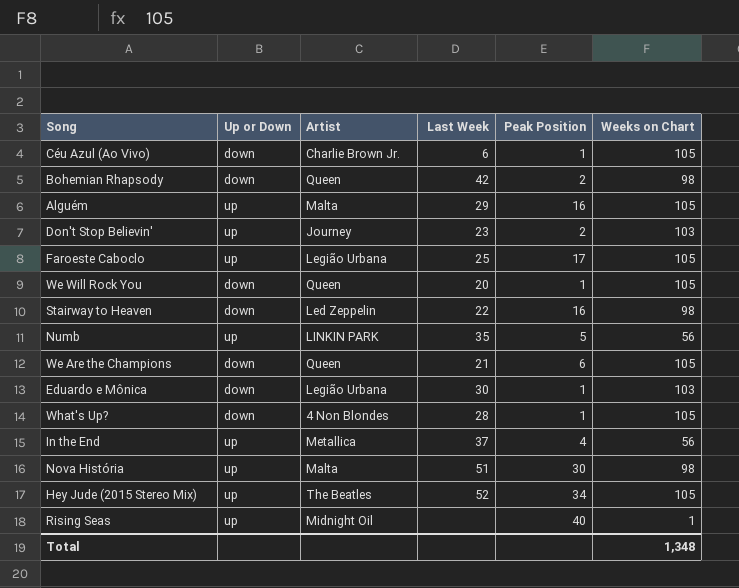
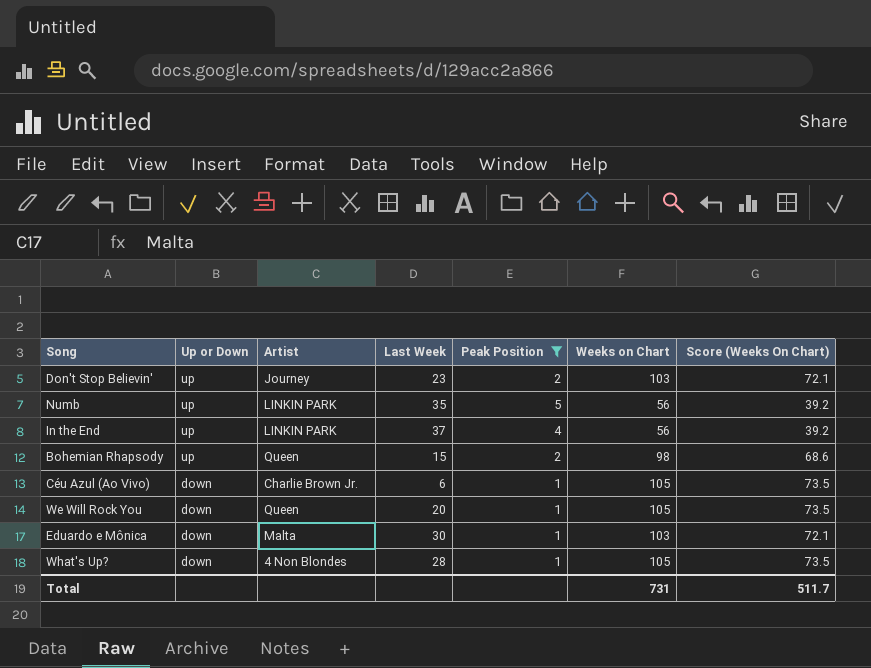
filter: none -> Peak Position <= 5
row order: none -> Up or Down descending
column Score (Weeks On Chart) | formula: none -> [Weeks on Chart] * 0.7
In the End | Artist: Metallica -> LINKIN PARK
Bohemian Rhapsody | Up or Down: down -> up
Bohemian Rhapsody | Last Week: 42 -> 15
Eduardo e Mônica | Artist: Legião Urbana -> Malta
Total | Weeks on Chart: 1,348 -> 731

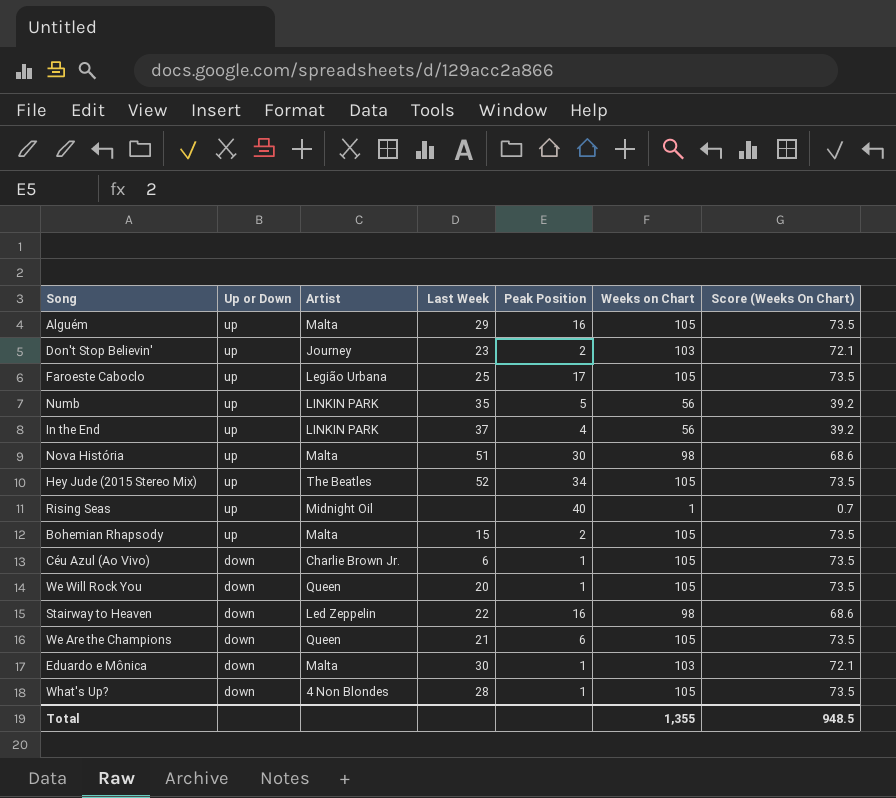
filter: Peak Position <= 5 -> none
Bohemian Rhapsody | Artist: Queen -> Malta
Bohemian Rhapsody | Weeks on Chart: 98 -> 105
Bohemian Rhapsody | Score (Weeks On Chart): 68.6 -> 73.5
Total | Weeks on Chart: 731 -> 1,355
Total | Score (Weeks On Chart): 511.7 -> 948.5

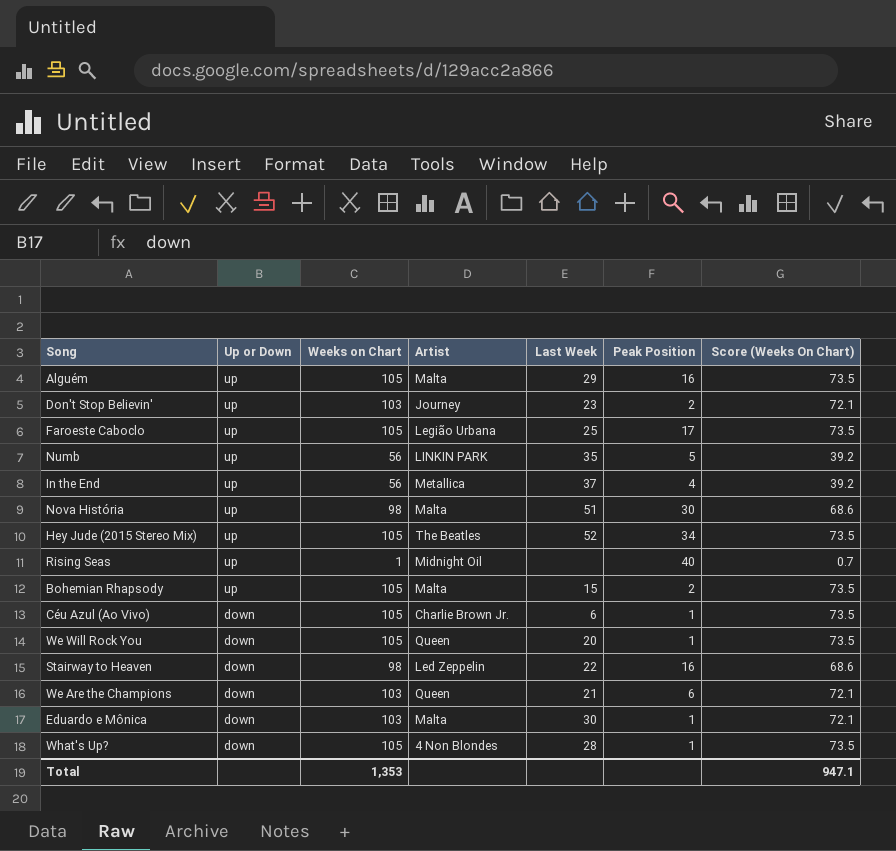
column Weeks on Chart | position: 6 -> 3
In the End | Artist: LINKIN PARK -> Metallica
We Are the Champions | Weeks on Chart: 105 -> 103
We Are the Champions | Score (Weeks On Chart): 73.5 -> 72.1
Total | Weeks on Chart: 1,355 -> 1,353
Total | Score (Weeks On Chart): 948.5 -> 947.1

